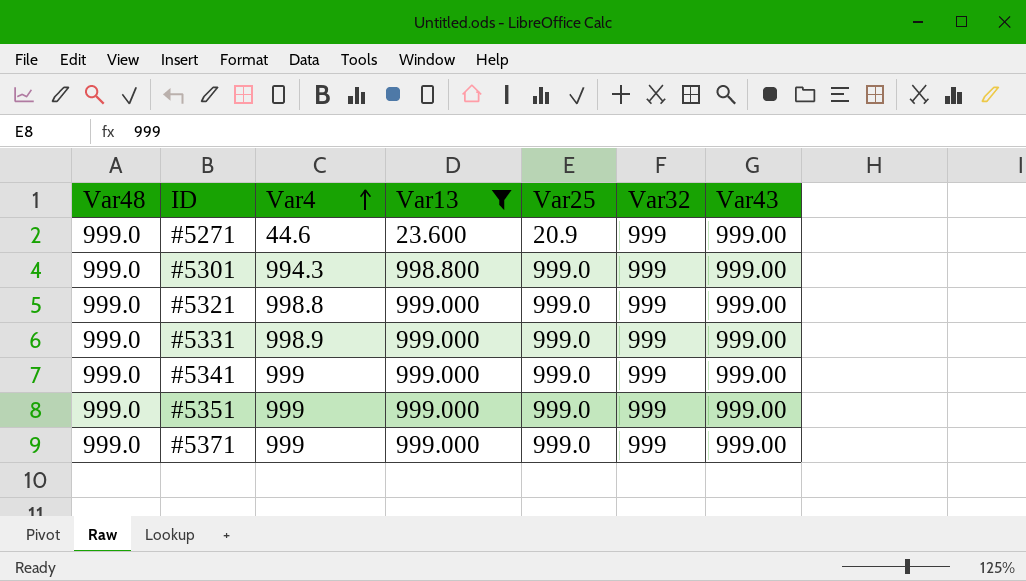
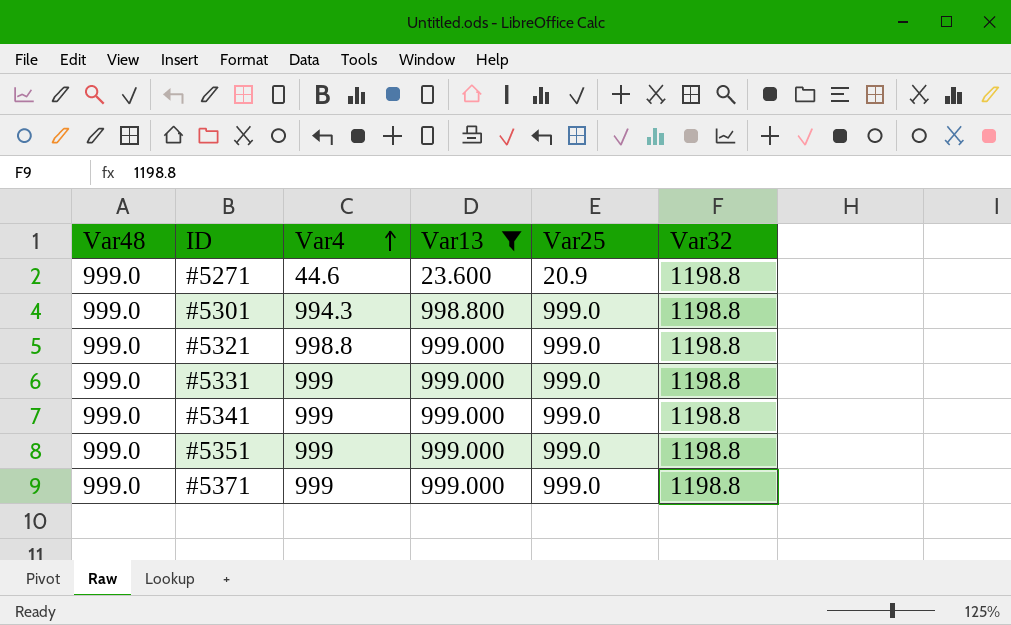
column Var43 | position: 7 -> none
#5271 | Var32: 999 -> 1198.8
#5301 | Var32: 999 -> 1198.8
#5321 | Var32: 999 -> 1198.8
#5331 | Var4: 998.9 -> 999
#5331 | Var32: 999 -> 1198.8
#5341 | Var32: 999 -> 1198.8
#5351 | Var32: 999 -> 1198.8
#5371 | Var32: 999 -> 1198.8

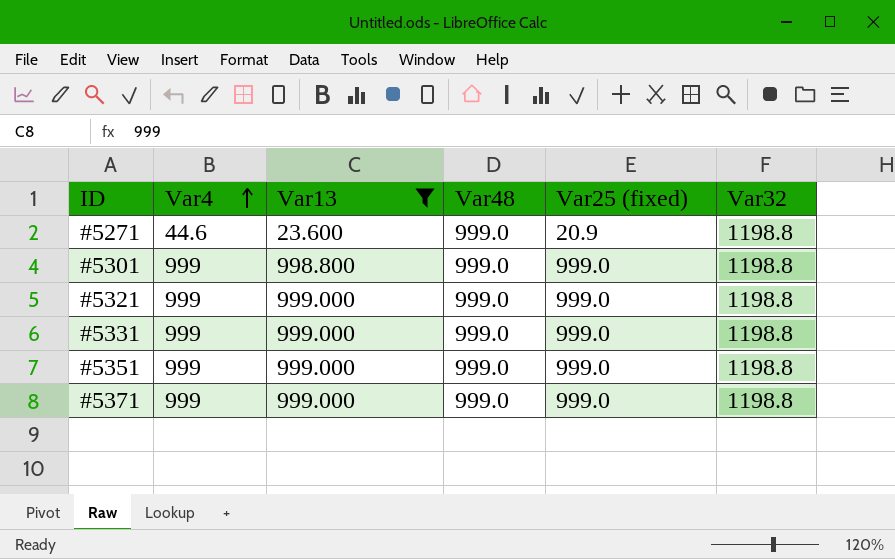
column Var48 | position: 1 -> 4
column name: Var25 -> Var25 (fixed)
row #5341: 999.0 | 999 | 999.000 | 999.0 | 1198.8 -> none
#5301 | Var4: 994.3 -> 999
#5321 | Var4: 998.8 -> 999

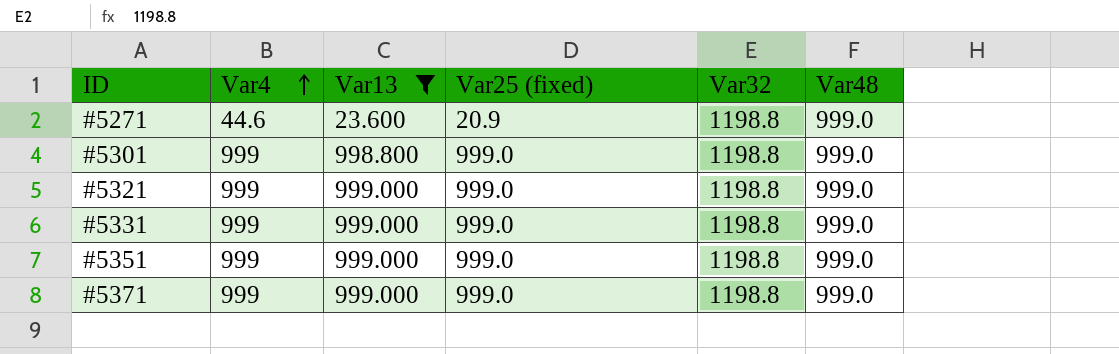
column Var48 | position: 4 -> 6

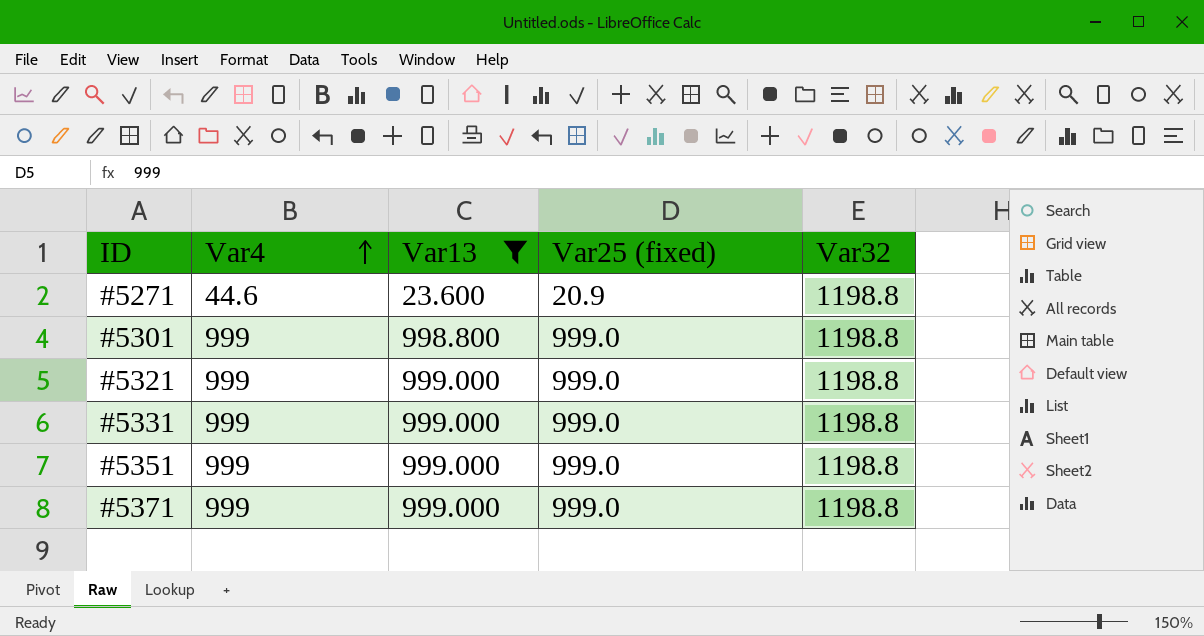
column Var48 | position: 6 -> none

